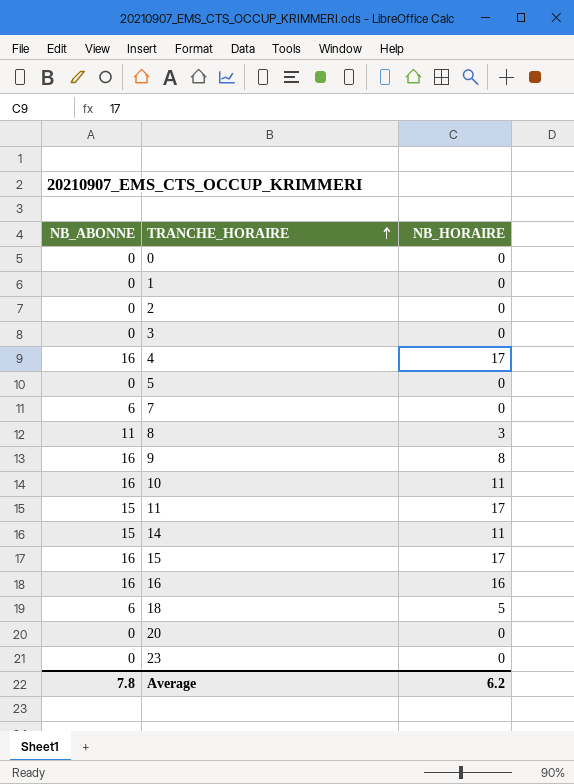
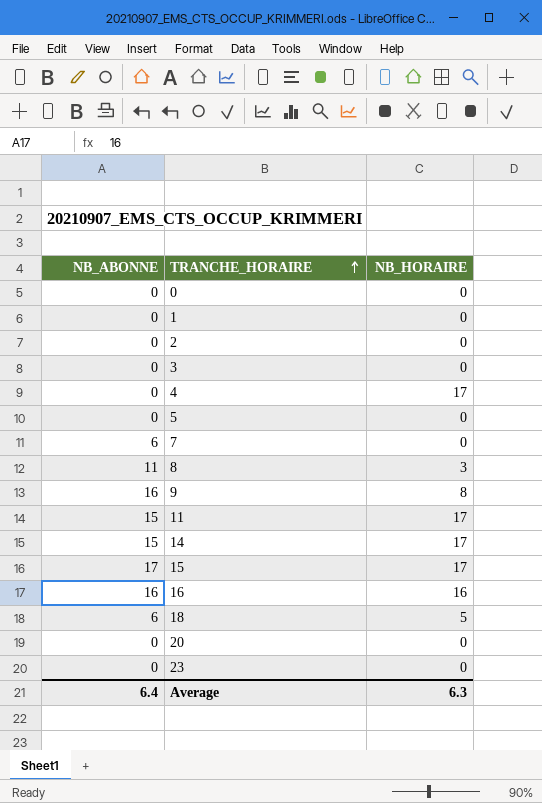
row 10: 16 | 11 -> none
4 | NB_ABONNE: 16 -> 0
14 | NB_HORAIRE: 11 -> 17
15 | NB_ABONNE: 16 -> 17
Average | NB_ABONNE: 7.8 -> 6.4
Average | NB_HORAIRE: 6.2 -> 6.3

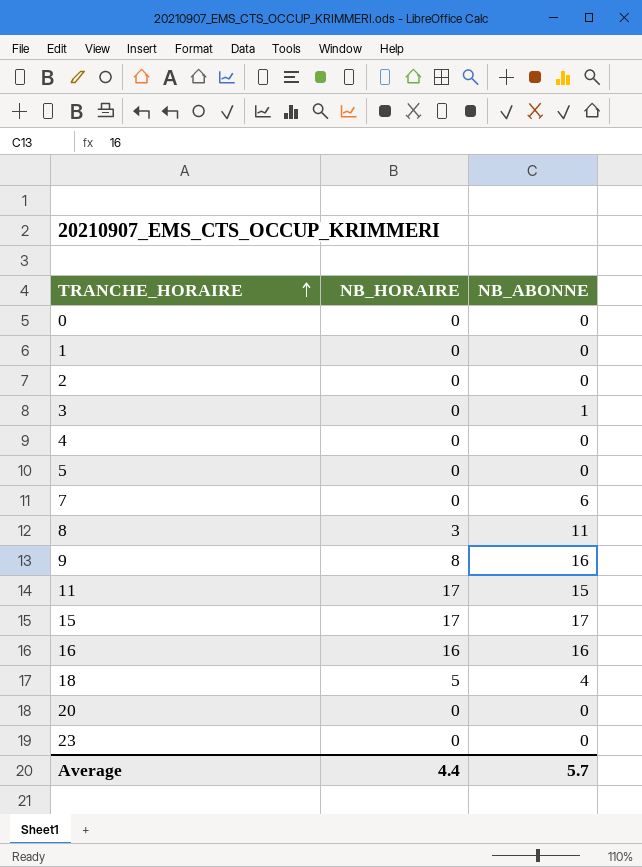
column NB_ABONNE | position: 1 -> 3
row 14: 15 | 17 -> none
3 | NB_ABONNE: 0 -> 1
4 | NB_HORAIRE: 17 -> 0
18 | NB_ABONNE: 6 -> 4
Average | NB_HORAIRE: 6.3 -> 4.4
Average | NB_ABONNE: 6.4 -> 5.7

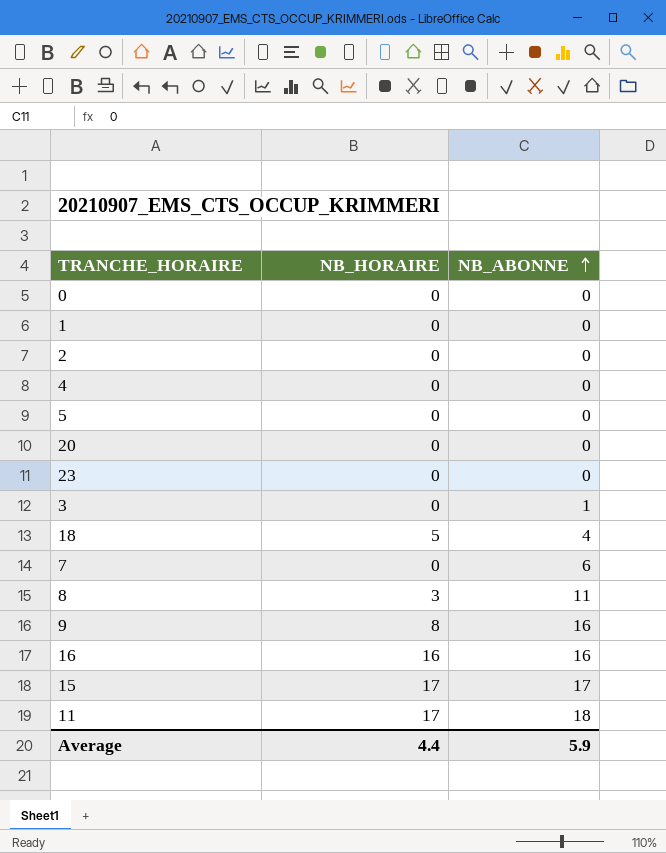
row order: TRANCHE_HORAIRE ascending -> NB_ABONNE ascending
11 | NB_ABONNE: 15 -> 18
Average | NB_ABONNE: 5.7 -> 5.9

